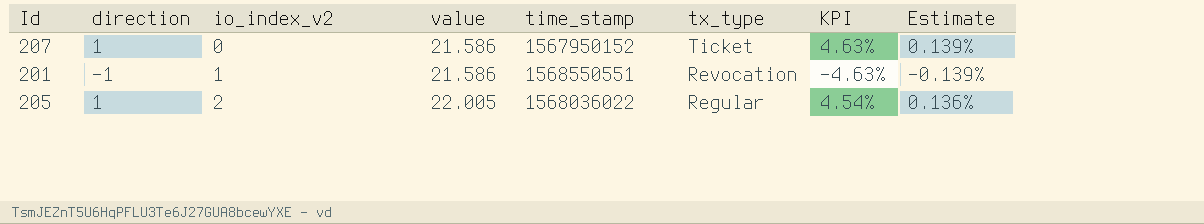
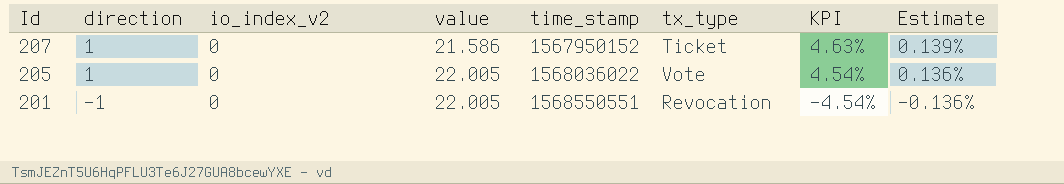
row order: io_index_v2 ascending -> Id descending
205 | io_index_v2: 2 -> 0
205 | tx_type: Regular -> Vote
201 | io_index_v2: 1 -> 0
201 | value: 21.586 -> 22.005
201 | KPI: -4.63% -> -4.54%
201 | Estimate: -0.139% -> -0.136%

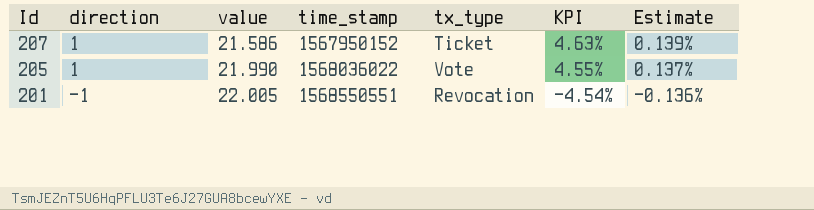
column io_index_v2 | position: 3 -> none
205 | value: 22.005 -> 21.990
205 | KPI: 4.54% -> 4.55%
205 | Estimate: 0.136% -> 0.137%

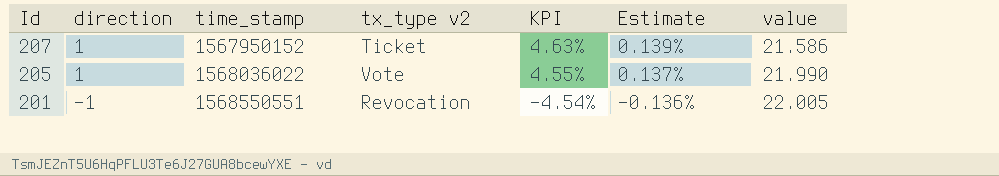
column name: tx_type -> tx_type v2
column value | position: 3 -> 7

